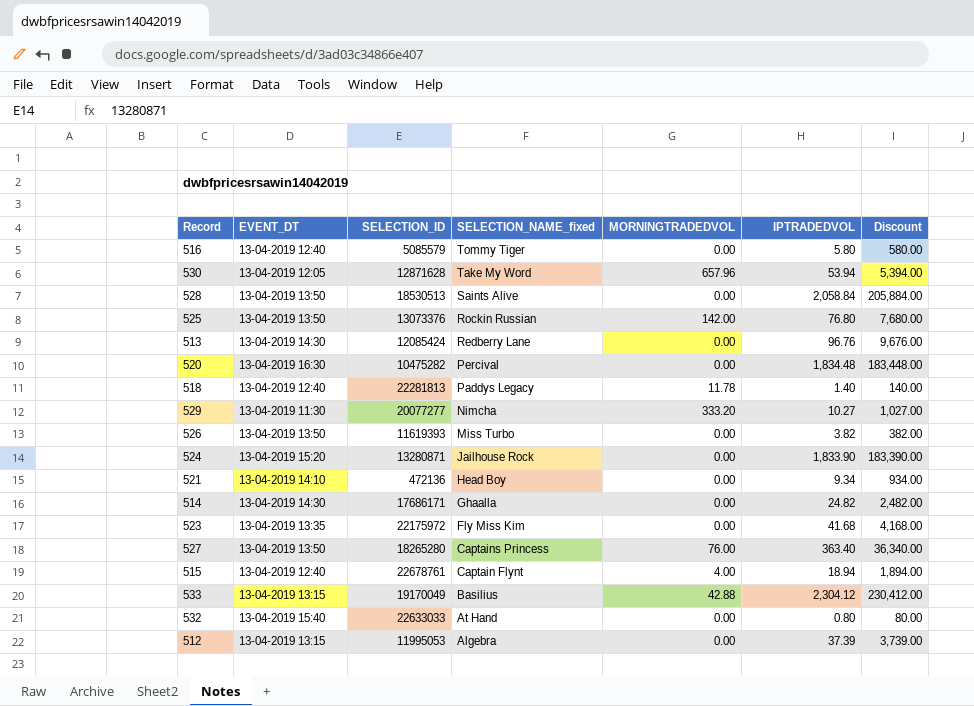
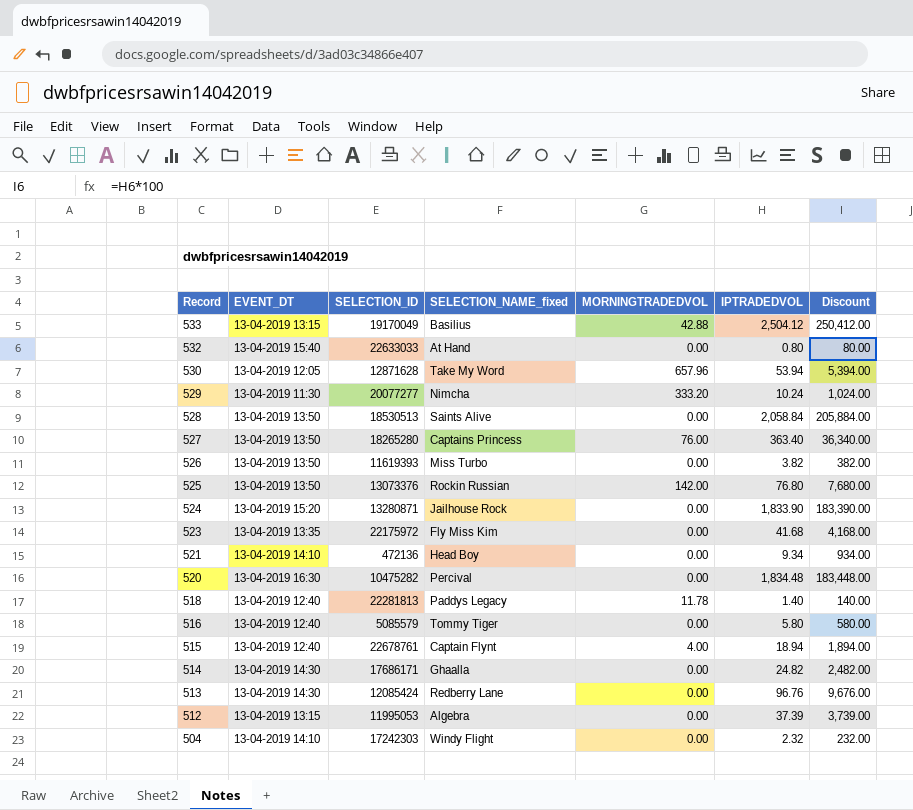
row order: SELECTION_NAME_fixed descending -> Record descending
533 | IPTRADEDVOL: 2,304.12 -> 2,504.12
533 | Discount: 230,412.00 -> 250,412.00
529 | IPTRADEDVOL: 10.27 -> 10.24
529 | Discount: 1,027.00 -> 1,024.00
row 504: none -> 13-04-2019 14:10 | 17242303 | Windy Flight | 0.00 | 2.32 | 232.00

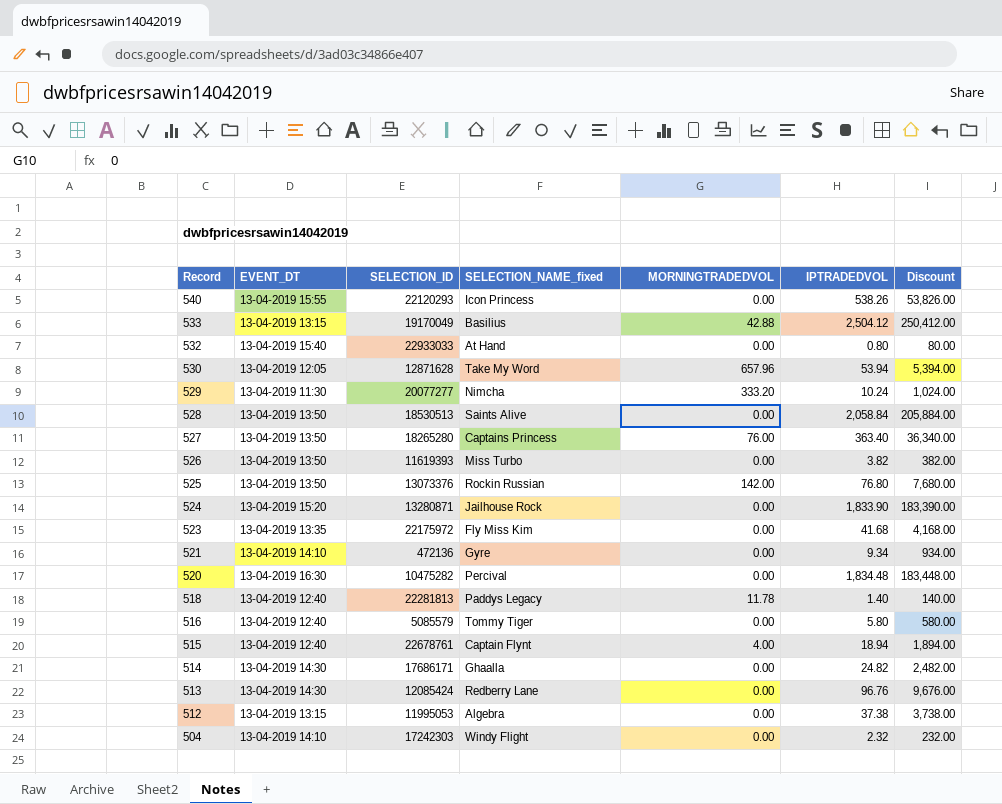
row 540: none -> 13-04-2019 15:55 | 22120293 | Icon Princess | 0.00 | 538.26 | 53,826.00
532 | SELECTION_ID: 22633033 -> 22933033
521 | SELECTION_NAME_fixed: Head Boy -> Gyre
512 | IPTRADEDVOL: 37.39 -> 37.38
512 | Discount: 3,739.00 -> 3,738.00

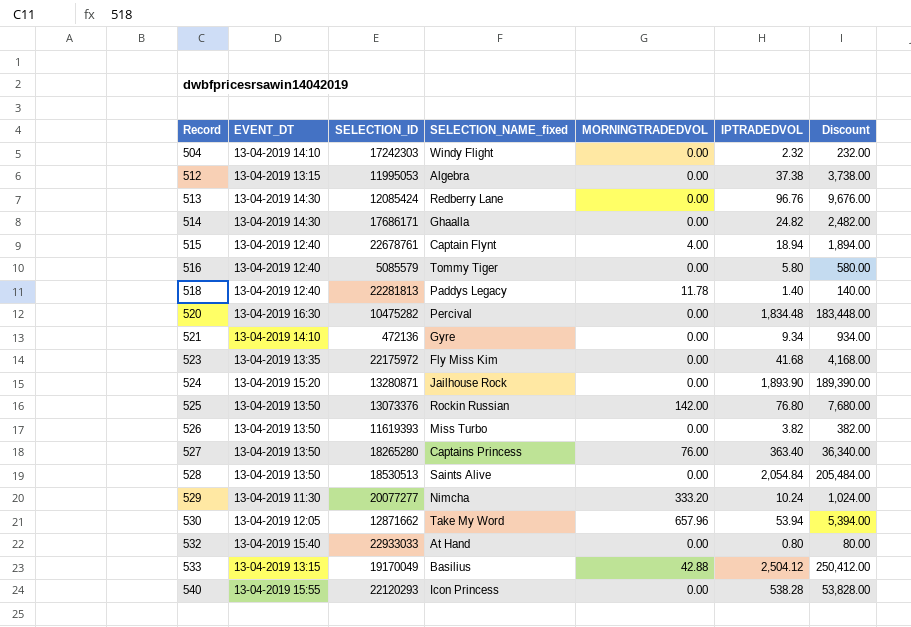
row order: Record descending -> Record ascending
524 | IPTRADEDVOL: 1,833.90 -> 1,893.90
524 | Discount: 183,390.00 -> 189,390.00
528 | IPTRADEDVOL: 2,058.84 -> 2,054.84
528 | Discount: 205,884.00 -> 205,484.00
530 | SELECTION_ID: 12871628 -> 12871662
540 | IPTRADEDVOL: 538.26 -> 538.28
540 | Discount: 53,826.00 -> 53,828.00

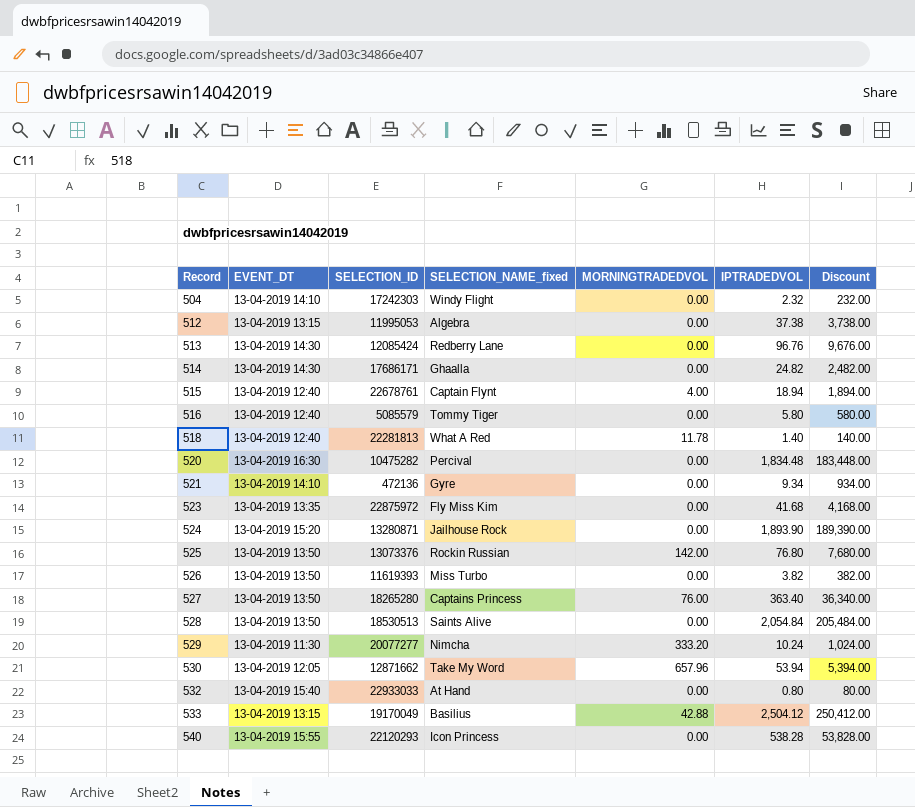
518 | SELECTION_NAME_fixed: Paddys Legacy -> What A Red
523 | SELECTION_ID: 22175972 -> 22875972

